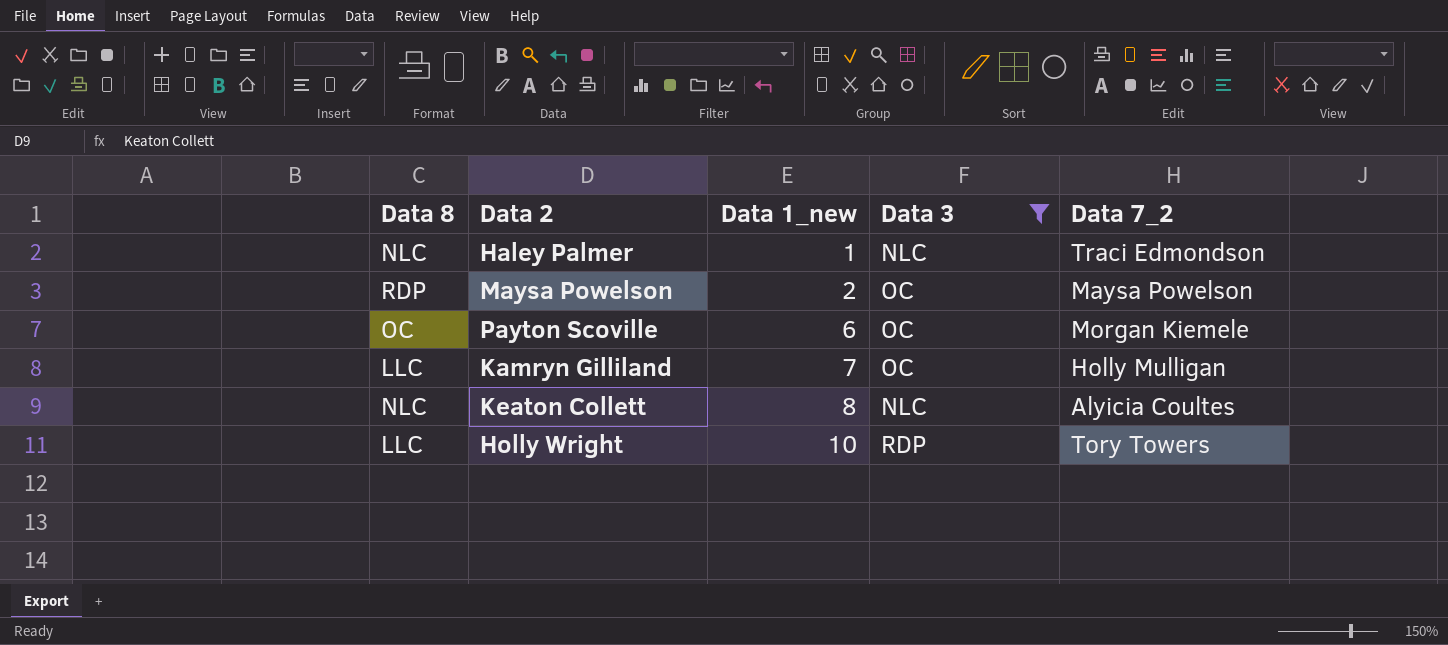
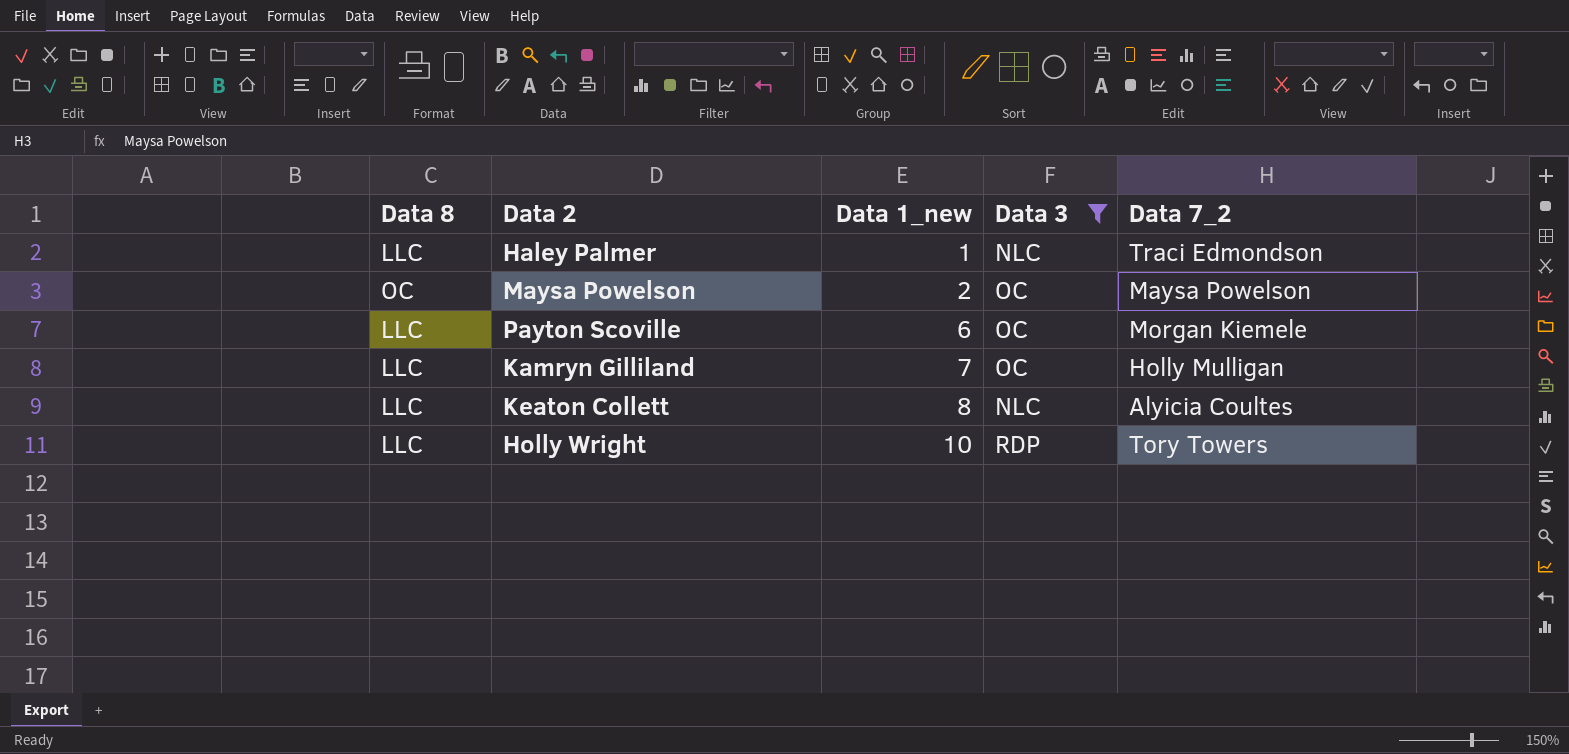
Haley Palmer | Data 8: NLC -> LLC
Maysa Powelson | Data 8: RDP -> OC
Payton Scoville | Data 8: OC -> LLC
Keaton Collett | Data 8: NLC -> LLC

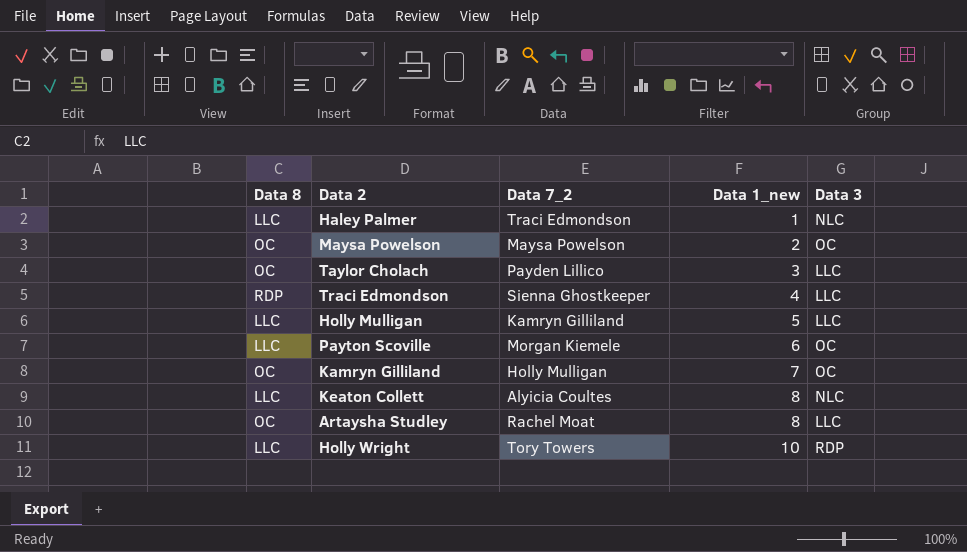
filter: Data 3 != LLC -> none
column Data 7_2 | position: 5 -> 3
Kamryn Gilliland | Data 8: LLC -> OC

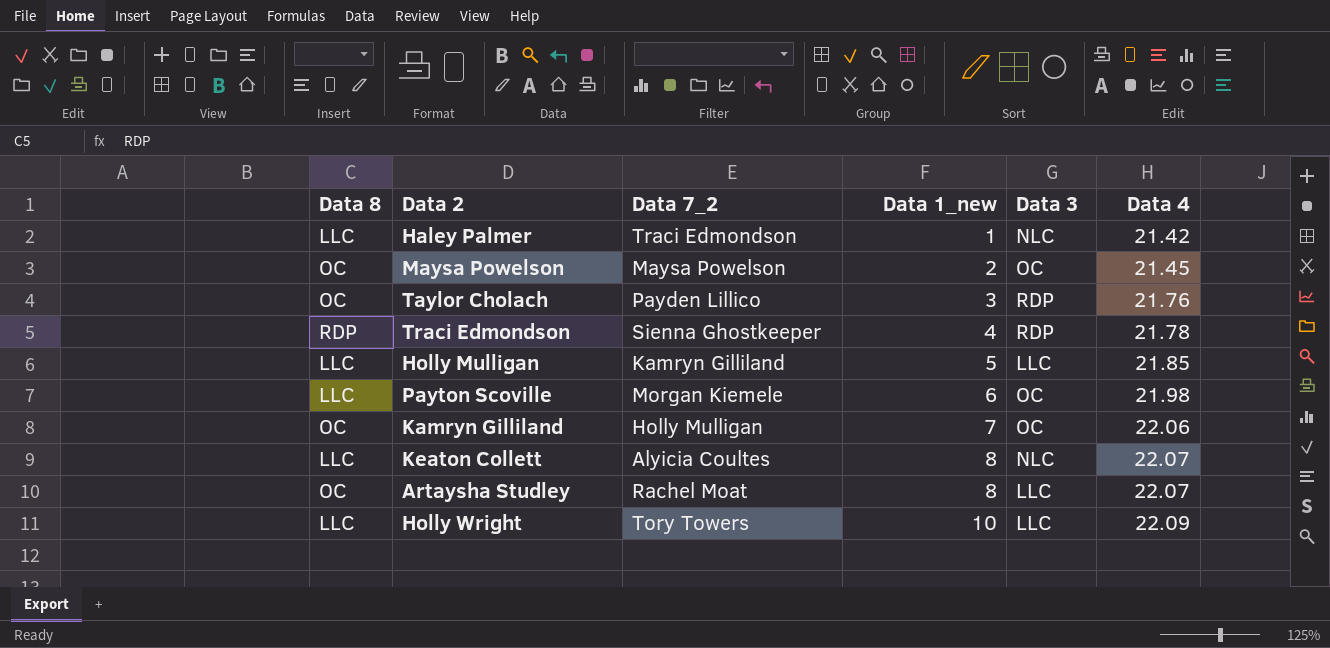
column Data 4 | position: none -> 6
Taylor Cholach | Data 3: LLC -> RDP
Traci Edmondson | Data 3: LLC -> RDP
Holly Wright | Data 3: RDP -> LLC

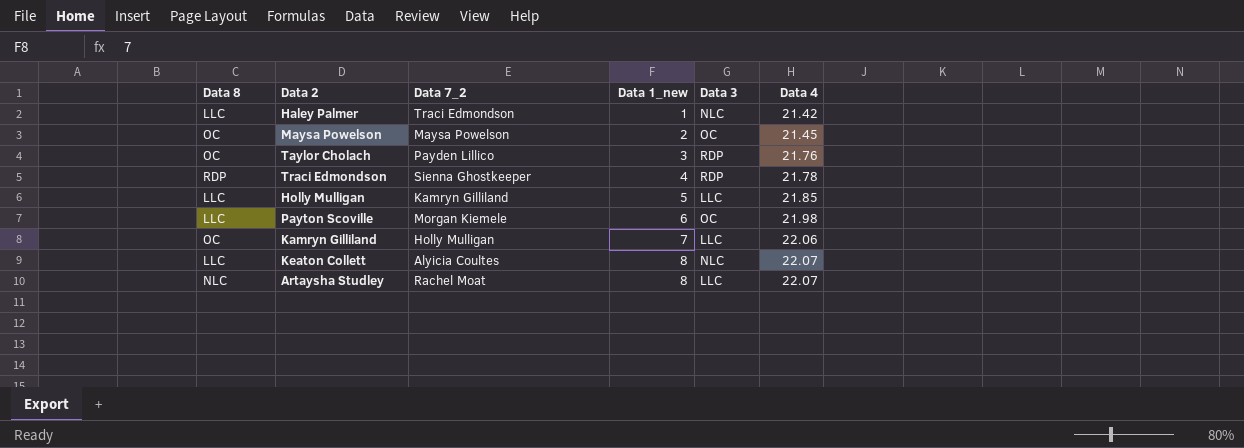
row Holly Wright: LLC | Tory Towers | 10 | LLC | 22.09 -> none
Kamryn Gilliland | Data 3: OC -> LLC
Artaysha Studley | Data 8: OC -> NLC

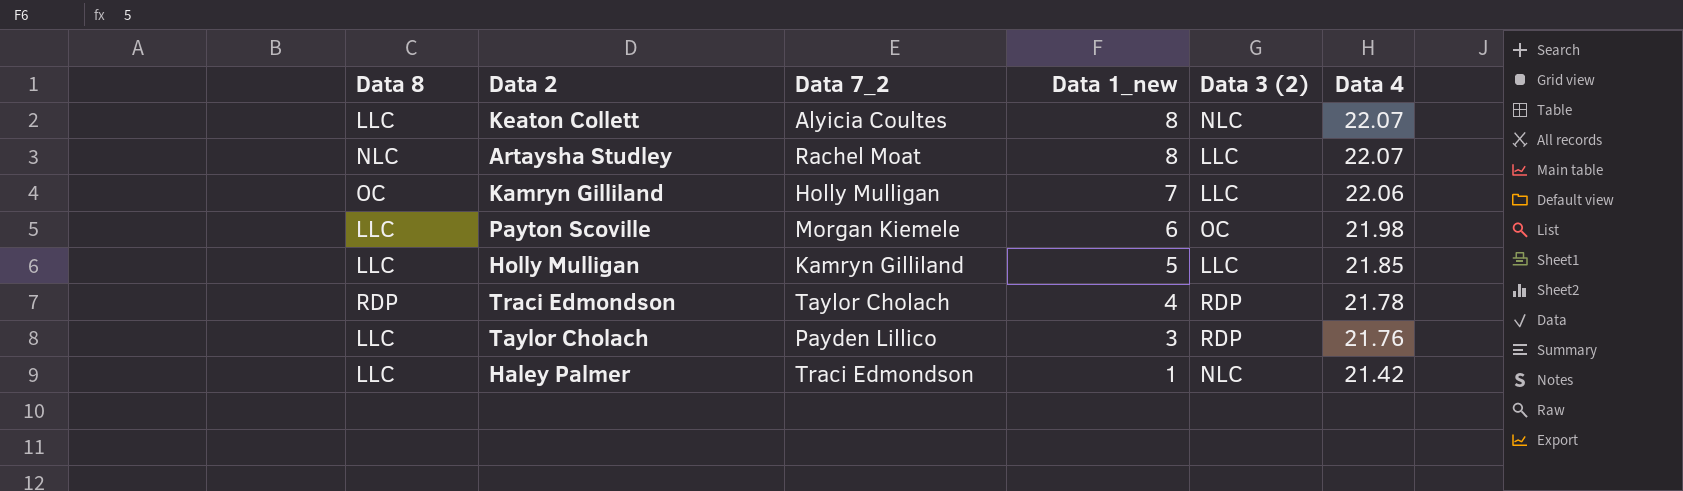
row order: Data 1_new ascending -> Data 1_new descending
column name: Data 3 -> Data 3 (2)
row Maysa Powelson: OC | Maysa Powelson | 2 | OC | 21.45 -> none
Traci Edmondson | Data 7_2: Sienna Ghostkeeper -> Taylor Cholach
Taylor Cholach | Data 8: OC -> LLC

